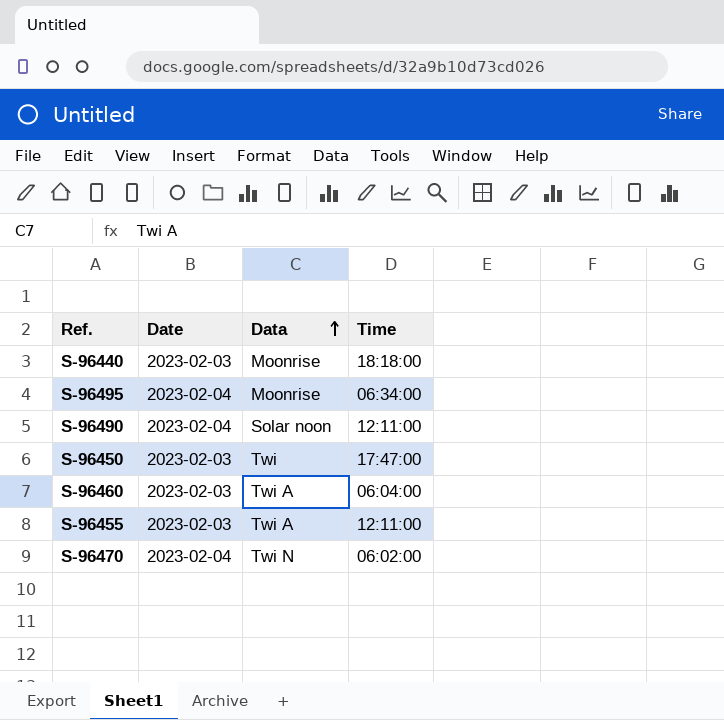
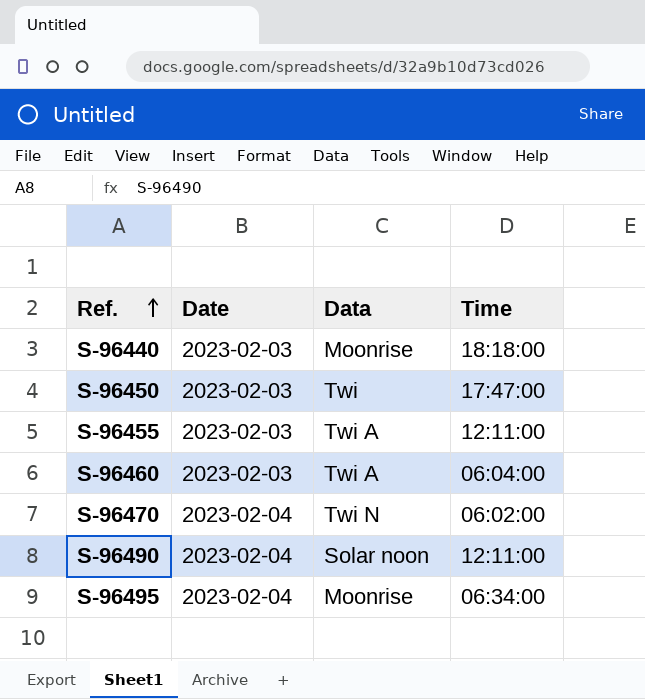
row order: Data ascending -> Ref. ascending

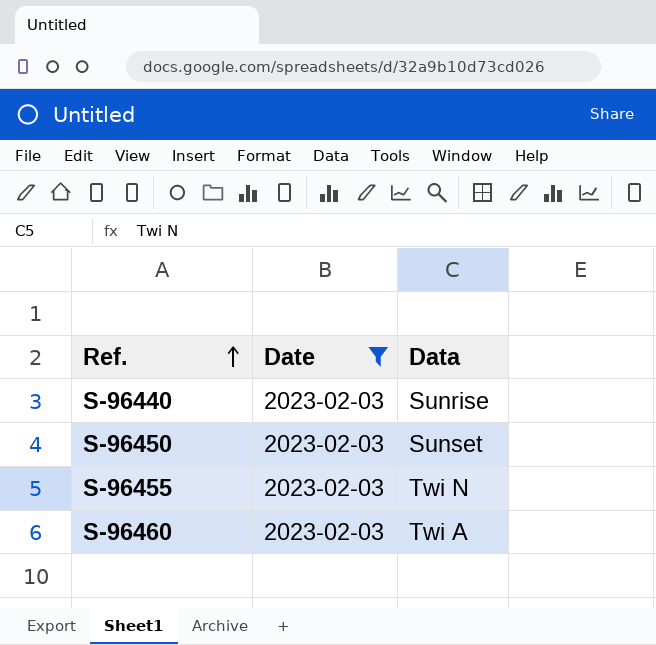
filter: none -> Date = 2023-02-03
column Time | position: 4 -> none
S-96440 | Data: Moonrise -> Sunrise
S-96450 | Data: Twi -> Sunset
S-96455 | Data: Twi A -> Twi N

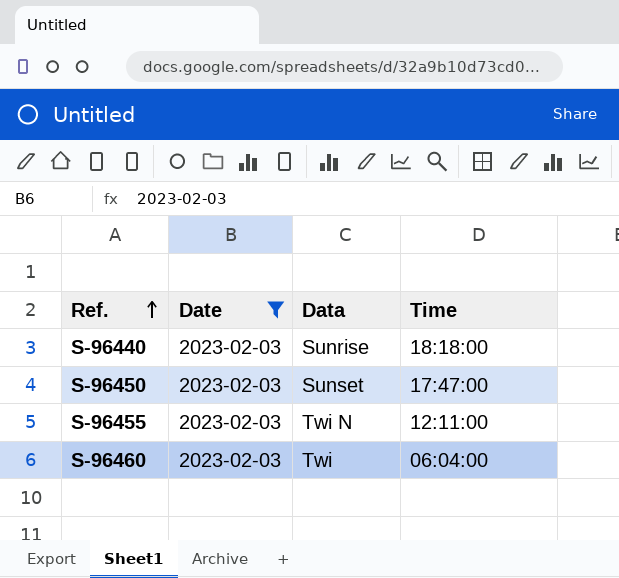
column Time | position: none -> 4
S-96460 | Data: Twi A -> Twi

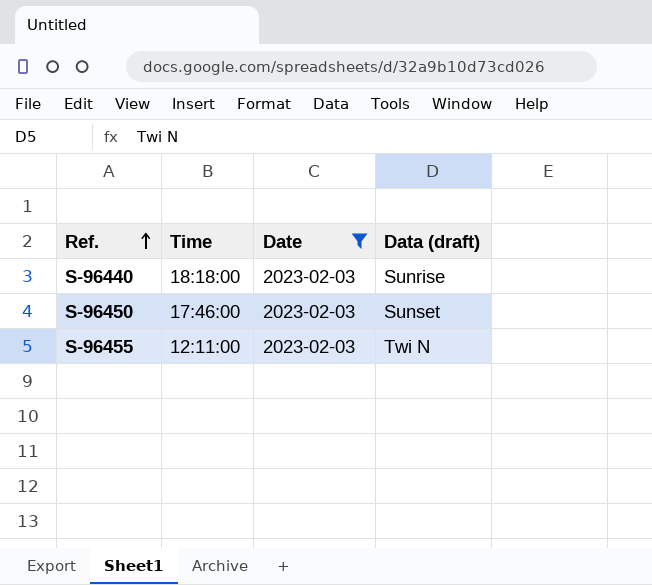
column Time | position: 4 -> 2
column name: Data -> Data (draft)
row S-96460: 2023-02-03 | Twi | 06:04:00 -> none
S-96450 | Time: 17:47:00 -> 17:46:00

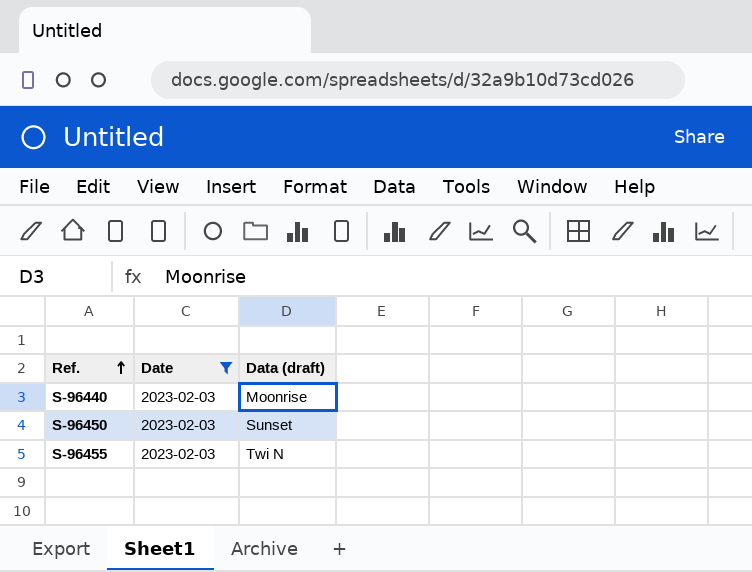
column Time | position: 2 -> none
S-96440 | Data (draft): Sunrise -> Moonrise

